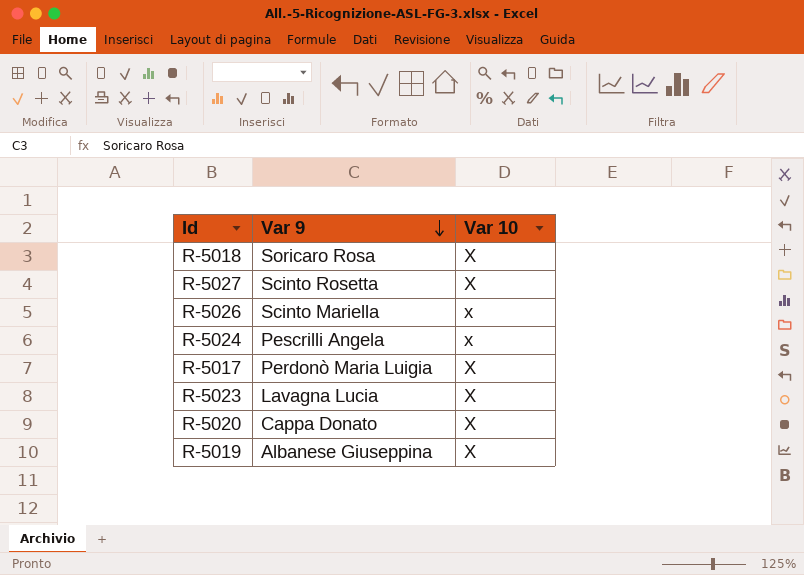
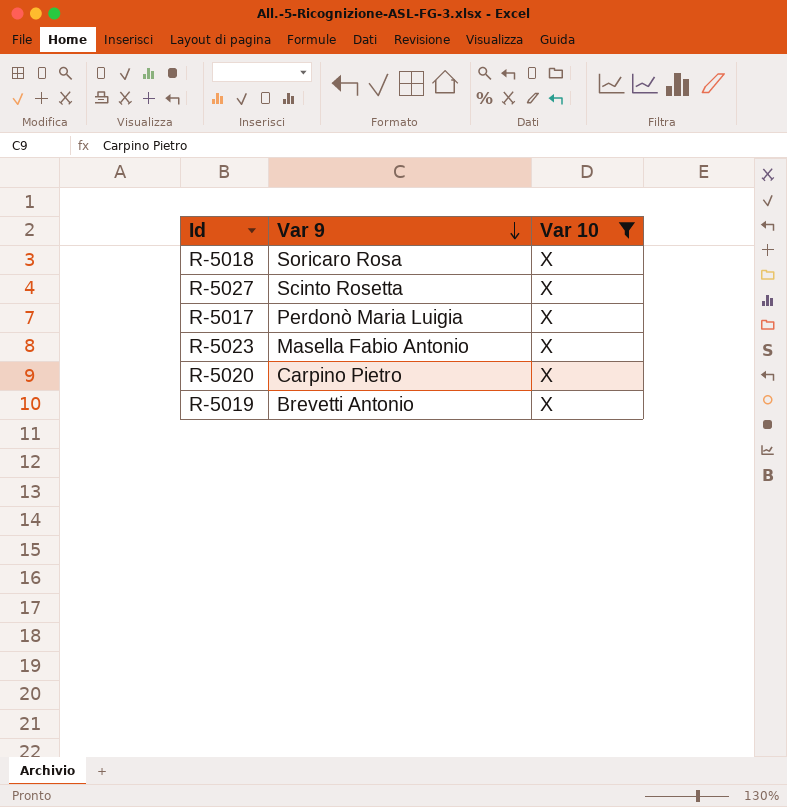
filter: none -> Var 10 = X
R-5023 | Var 9: Lavagna Lucia -> Masella Fabio Antonio
R-5020 | Var 9: Cappa Donato -> Carpino Pietro
R-5019 | Var 9: Albanese Giuseppina -> Brevetti Antonio

